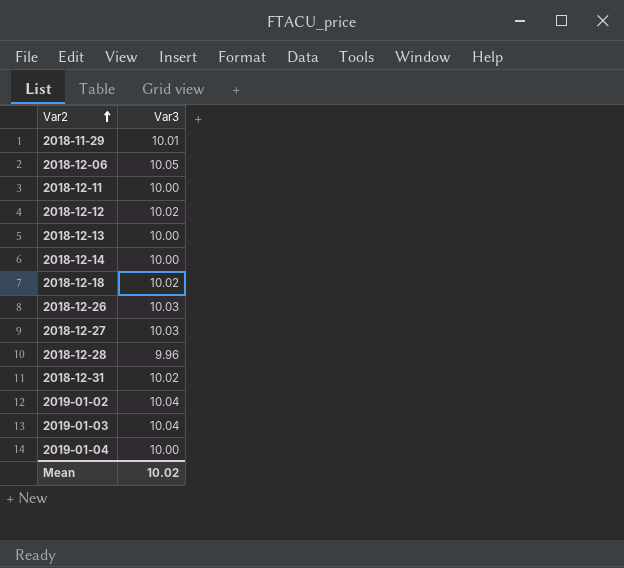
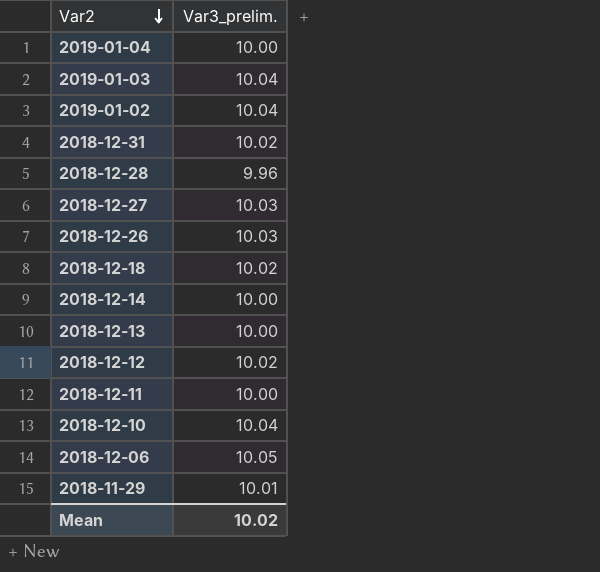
row order: Var2 ascending -> Var2 descending
column name: Var3 -> Var3_prelim.
row 2018-12-10: none -> 10.04

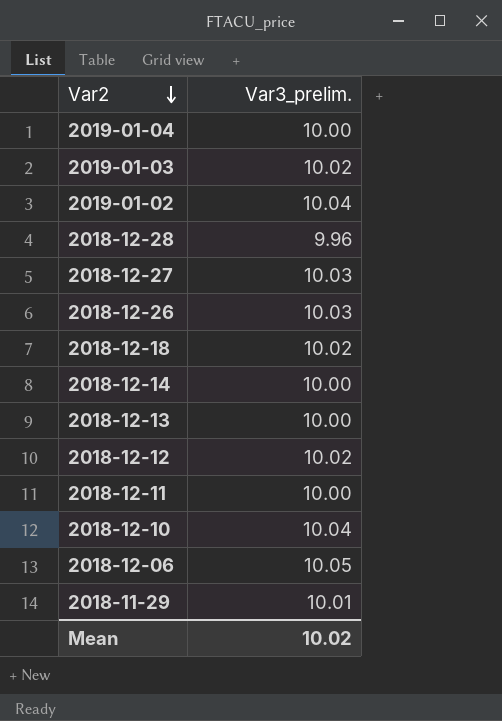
row 2018-12-31: 10.02 -> none
2019-01-03 | Var3_prelim.: 10.04 -> 10.02

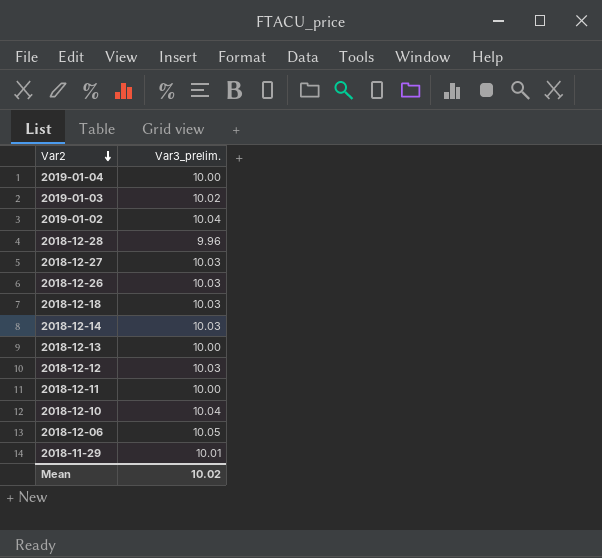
2018-12-18 | Var3_prelim.: 10.02 -> 10.03
2018-12-14 | Var3_prelim.: 10.00 -> 10.03
2018-12-12 | Var3_prelim.: 10.02 -> 10.03

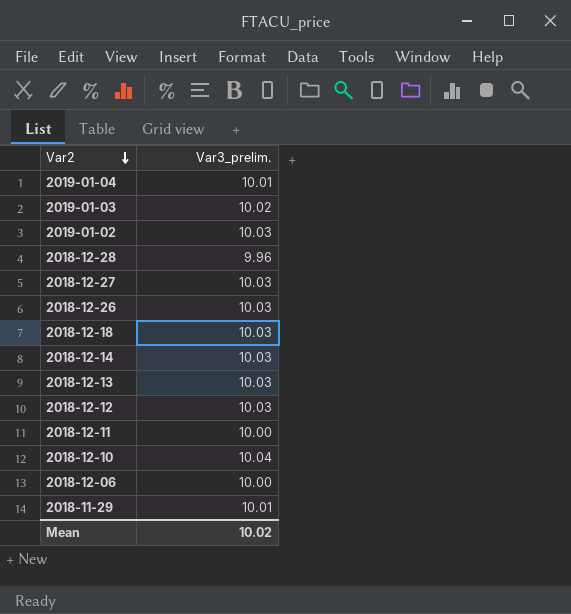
2019-01-04 | Var3_prelim.: 10.00 -> 10.01
2019-01-02 | Var3_prelim.: 10.04 -> 10.03
2018-12-13 | Var3_prelim.: 10.00 -> 10.03
2018-12-06 | Var3_prelim.: 10.05 -> 10.00

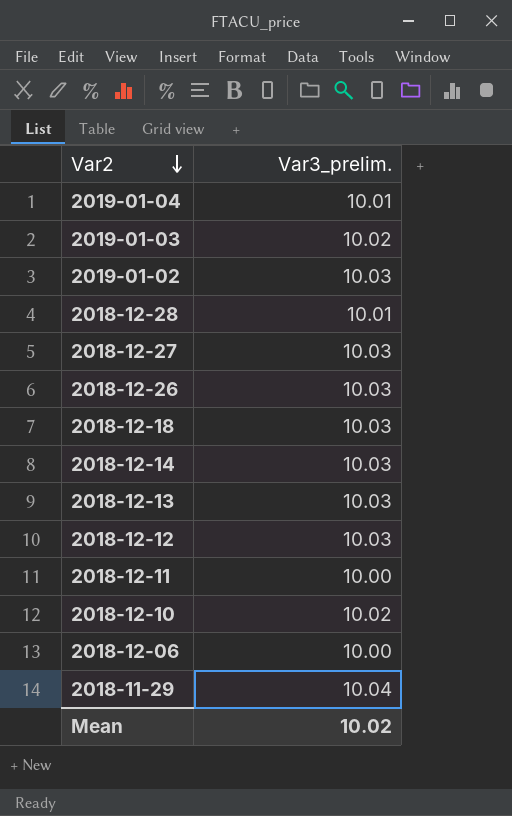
2018-12-28 | Var3_prelim.: 9.96 -> 10.01
2018-12-10 | Var3_prelim.: 10.04 -> 10.02
2018-11-29 | Var3_prelim.: 10.01 -> 10.04

